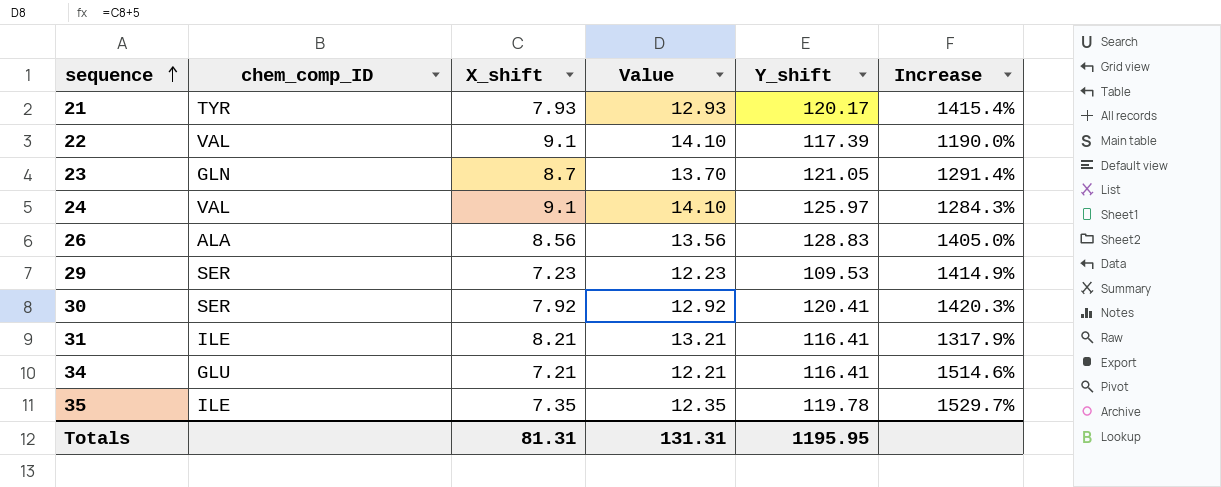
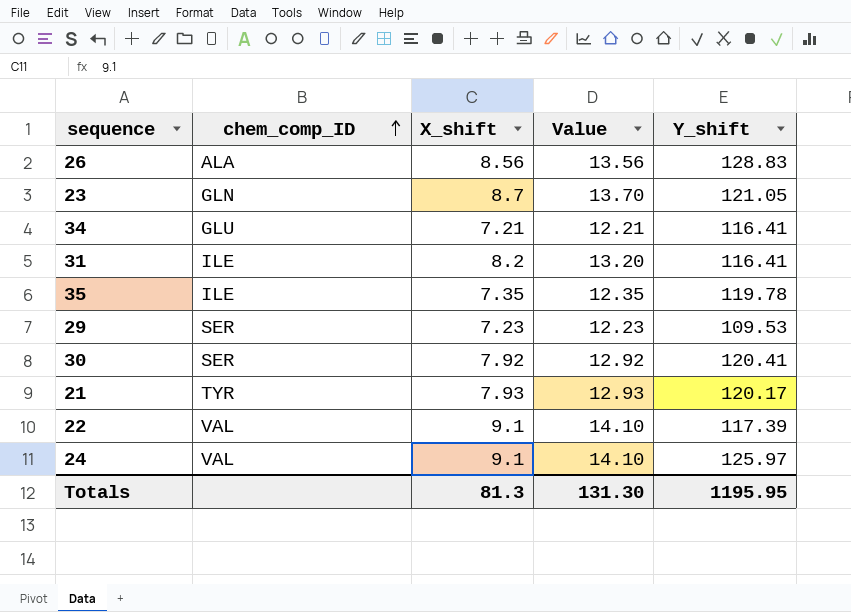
row order: sequence ascending -> chem_comp_ID ascending
column Increase | formula: ([Y_shift] - [X_shift]) / [X_shift] -> none
31 | X_shift: 8.21 -> 8.2
31 | Value: 13.21 -> 13.20
Totals | X_shift: 81.31 -> 81.3
Totals | Value: 131.31 -> 131.30

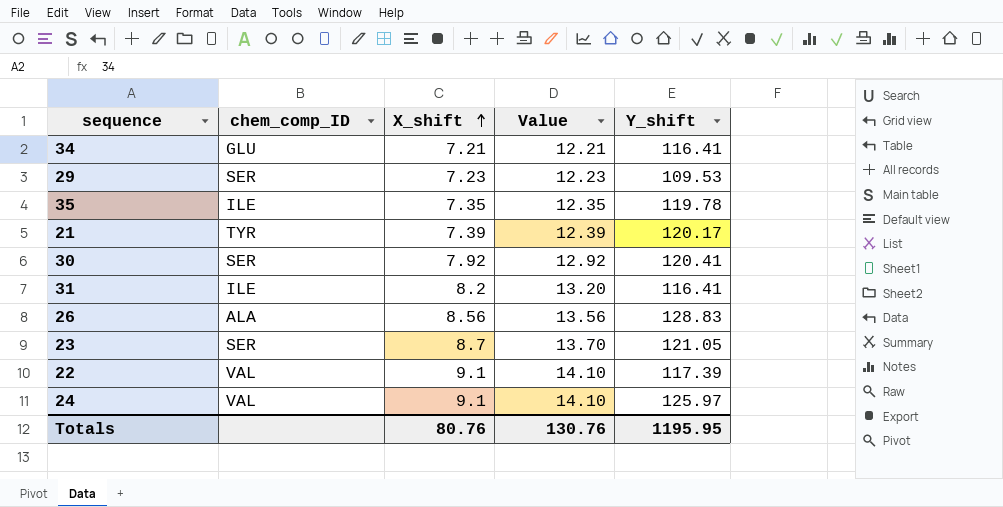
row order: chem_comp_ID ascending -> X_shift ascending
21 | X_shift: 7.93 -> 7.39
21 | Value: 12.93 -> 12.39
23 | chem_comp_ID: GLN -> SER
Totals | X_shift: 81.3 -> 80.76
Totals | Value: 131.30 -> 130.76

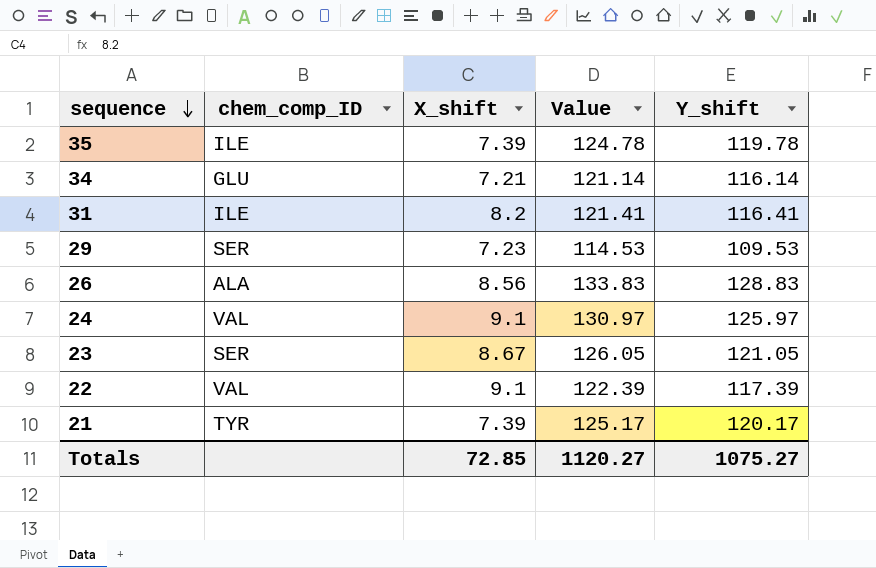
row order: X_shift ascending -> sequence descending
column Value | formula: [X_shift] + 5 -> [Y_shift] + 5
row 30: SER | 7.92 | 12.92 | 120.41 -> none
35 | X_shift: 7.35 -> 7.39
34 | Y_shift: 116.41 -> 116.14
23 | X_shift: 8.7 -> 8.67
Totals | X_shift: 80.76 -> 72.85
Totals | Value: 130.76 -> 1120.27
Totals | Y_shift: 1195.95 -> 1075.27

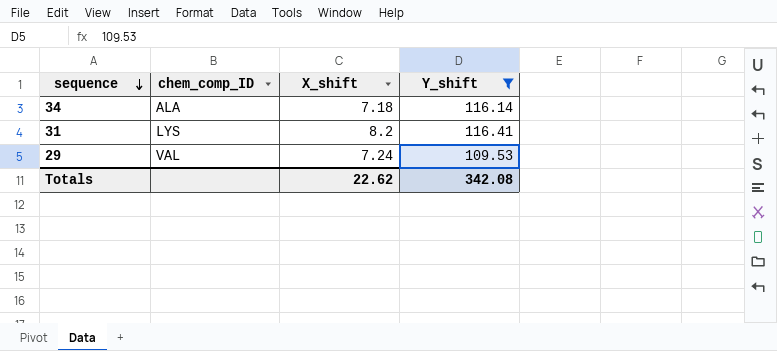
filter: none -> Y_shift <= 116.41
column Value | formula: [Y_shift] + 5 -> none
34 | chem_comp_ID: GLU -> ALA
34 | X_shift: 7.21 -> 7.18
31 | chem_comp_ID: ILE -> LYS
29 | chem_comp_ID: SER -> VAL
29 | X_shift: 7.23 -> 7.24
Totals | X_shift: 72.85 -> 22.62
Totals | Y_shift: 1075.27 -> 342.08

